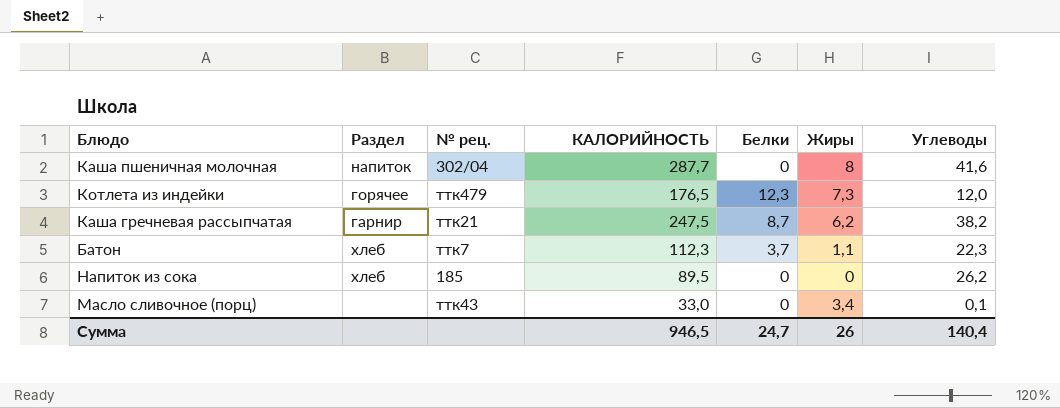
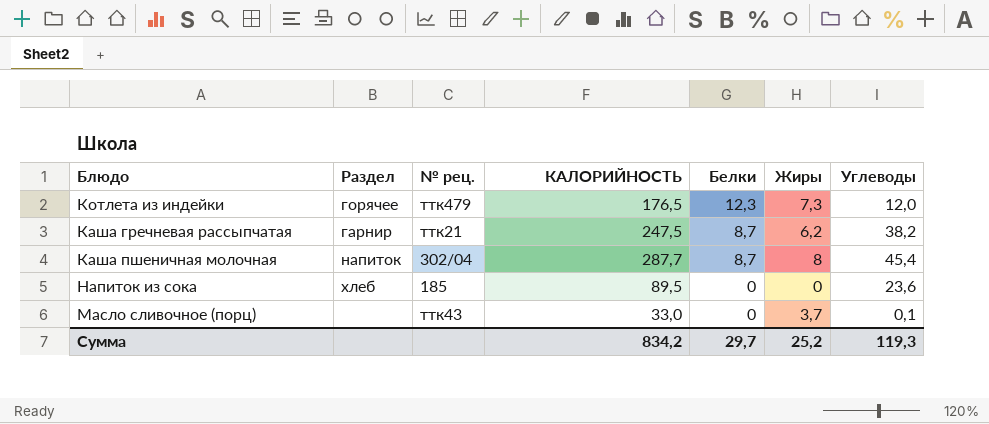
row order: none -> Белки descending
row Батон: хлеб | ттк7 | 112,3 | 3,7 | 1,1 | 22,3 -> none
Каша пшеничная молочная | Белки: 0 -> 8,7
Каша пшеничная молочная | Углеводы: 41,6 -> 45,4
Напиток из сока | Углеводы: 26,2 -> 23,6
Масло сливочное (порц) | Жиры: 3,4 -> 3,7
Сумма | КАЛОРИЙНОСТЬ: 946,5 -> 834,2
Сумма | Белки: 24,7 -> 29,7
Сумма | Жиры: 26 -> 25,2
Сумма | Углеводы: 140,4 -> 119,3

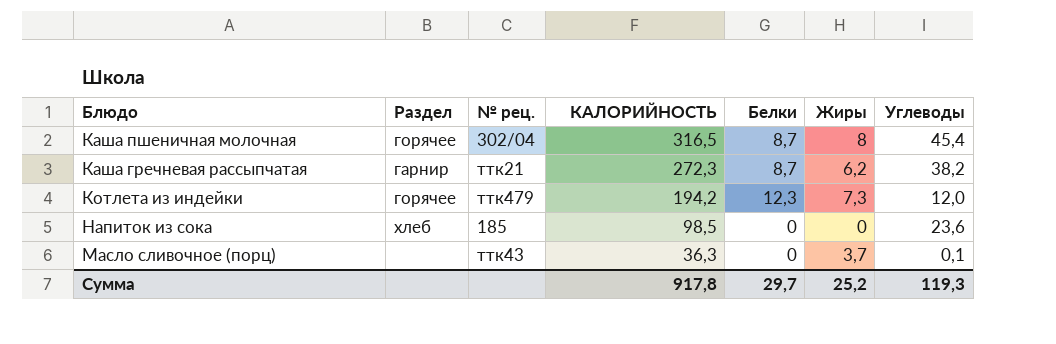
row order: Белки descending -> КАЛОРИЙНОСТЬ descending
Каша пшеничная молочная | Раздел: напиток -> горячее
Каша пшеничная молочная | КАЛОРИЙНОСТЬ: 287,7 -> 316,5
Каша гречневая рассыпчатая | КАЛОРИЙНОСТЬ: 247,5 -> 272,3
Котлета из индейки | КАЛОРИЙНОСТЬ: 176,5 -> 194,2
Напиток из сока | КАЛОРИЙНОСТЬ: 89,5 -> 98,5
Масло сливочное (порц) | КАЛОРИЙНОСТЬ: 33,0 -> 36,3
Сумма | КАЛОРИЙНОСТЬ: 834,2 -> 917,8

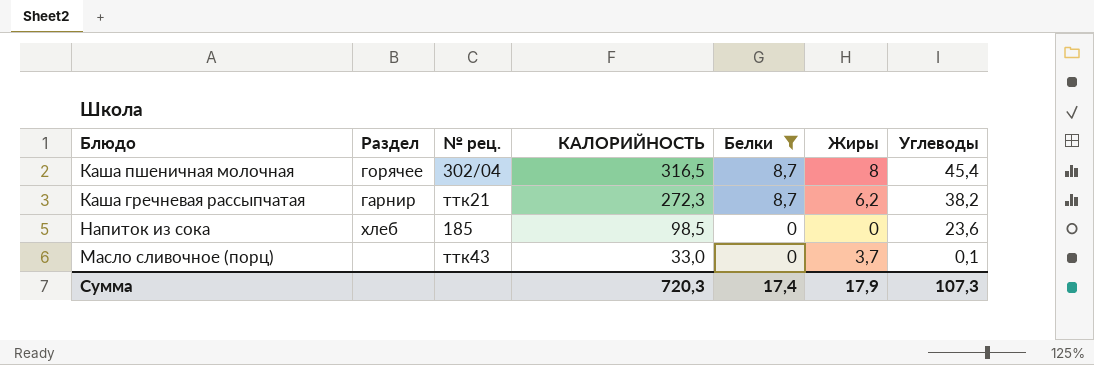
filter: none -> Белки != 12,3
Масло сливочное (порц) | КАЛОРИЙНОСТЬ: 36,3 -> 33,0
Сумма | КАЛОРИЙНОСТЬ: 917,8 -> 720,3
Сумма | Белки: 29,7 -> 17,4
Сумма | Жиры: 25,2 -> 17,9
Сумма | Углеводы: 119,3 -> 107,3

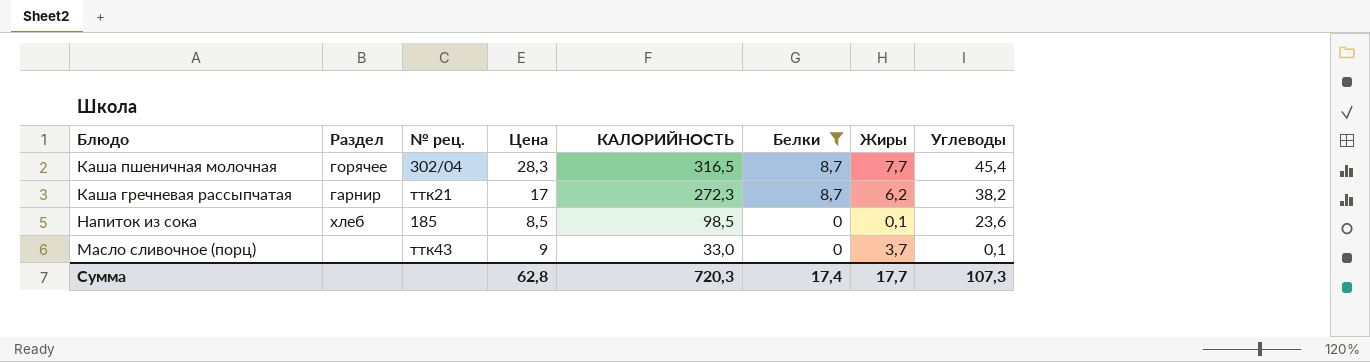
column Цена | position: none -> 4
Каша пшеничная молочная | Жиры: 8 -> 7,7
Напиток из сока | Жиры: 0 -> 0,1
Сумма | Жиры: 17,9 -> 17,7

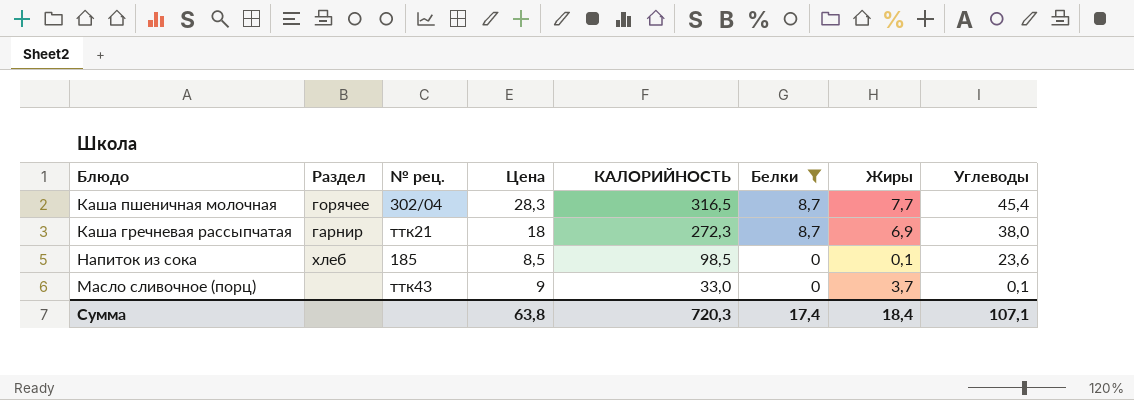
Каша гречневая рассыпчатая | Цена: 17 -> 18
Каша гречневая рассыпчатая | Жиры: 6,2 -> 6,9
Каша гречневая рассыпчатая | Углеводы: 38,2 -> 38,0
Сумма | Цена: 62,8 -> 63,8
Сумма | Жиры: 17,7 -> 18,4
Сумма | Углеводы: 107,3 -> 107,1

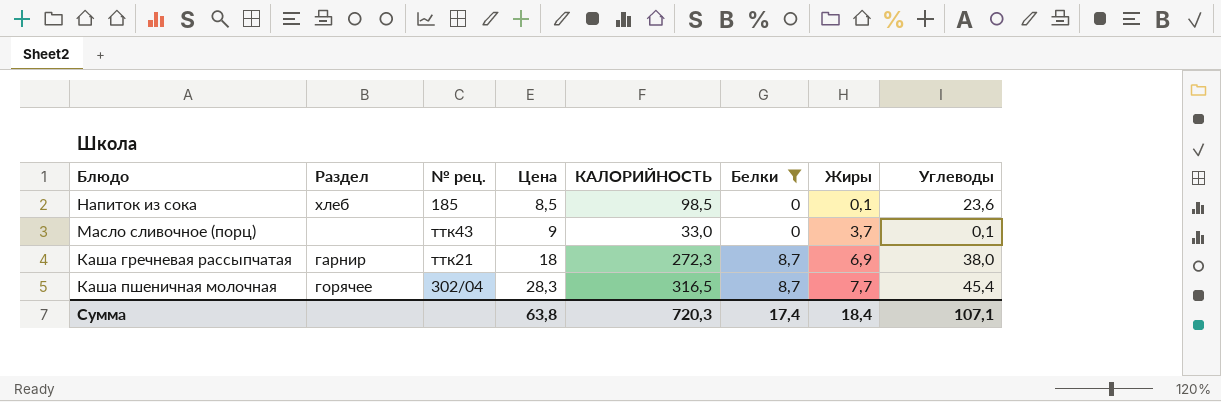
row order: КАЛОРИЙНОСТЬ descending -> Цена ascending

